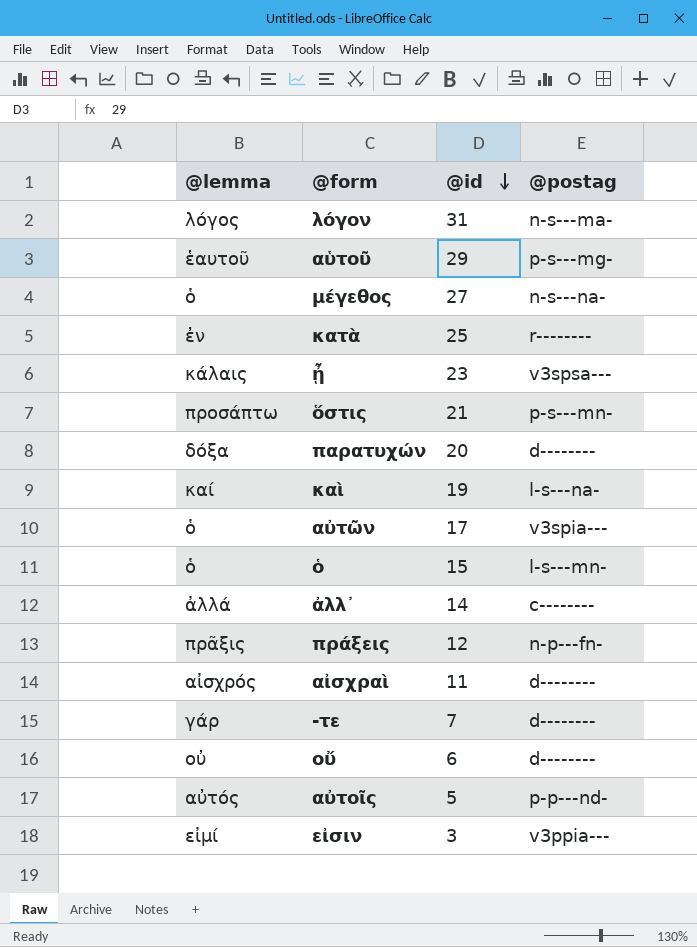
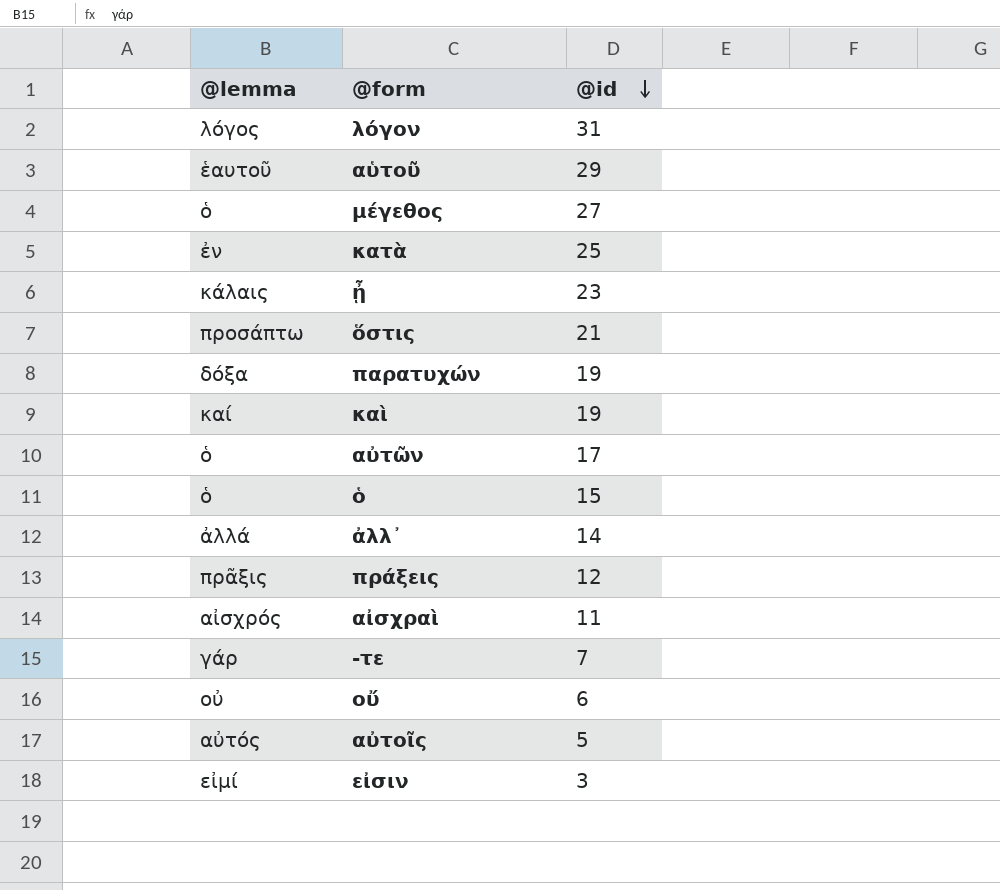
column @postag | position: 4 -> none
παρατυχών | @id: 20 -> 19

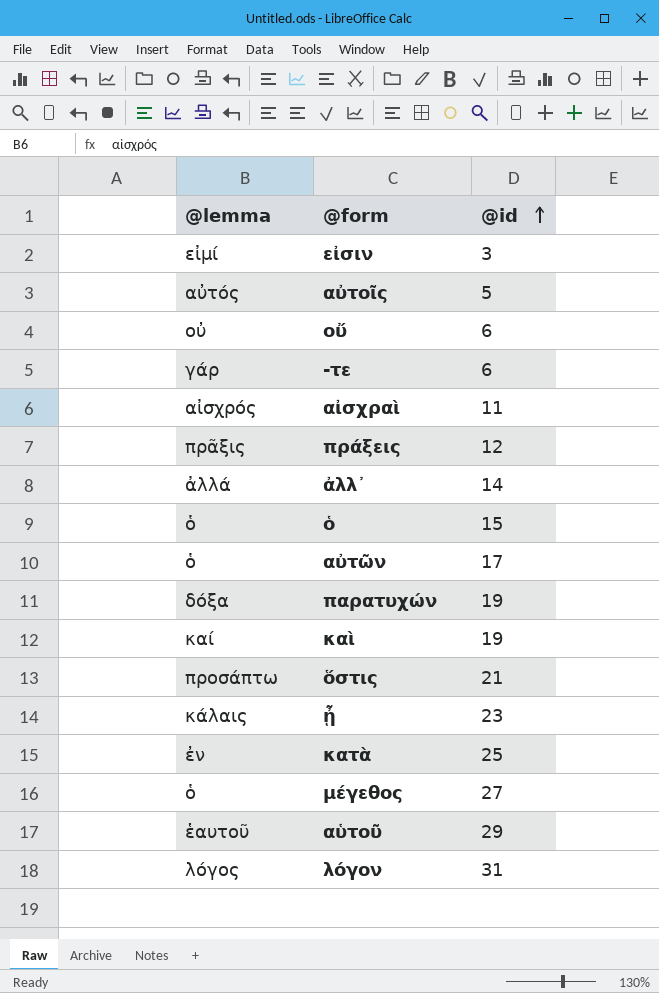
row order: @id descending -> @id ascending
-τε | @id: 7 -> 6

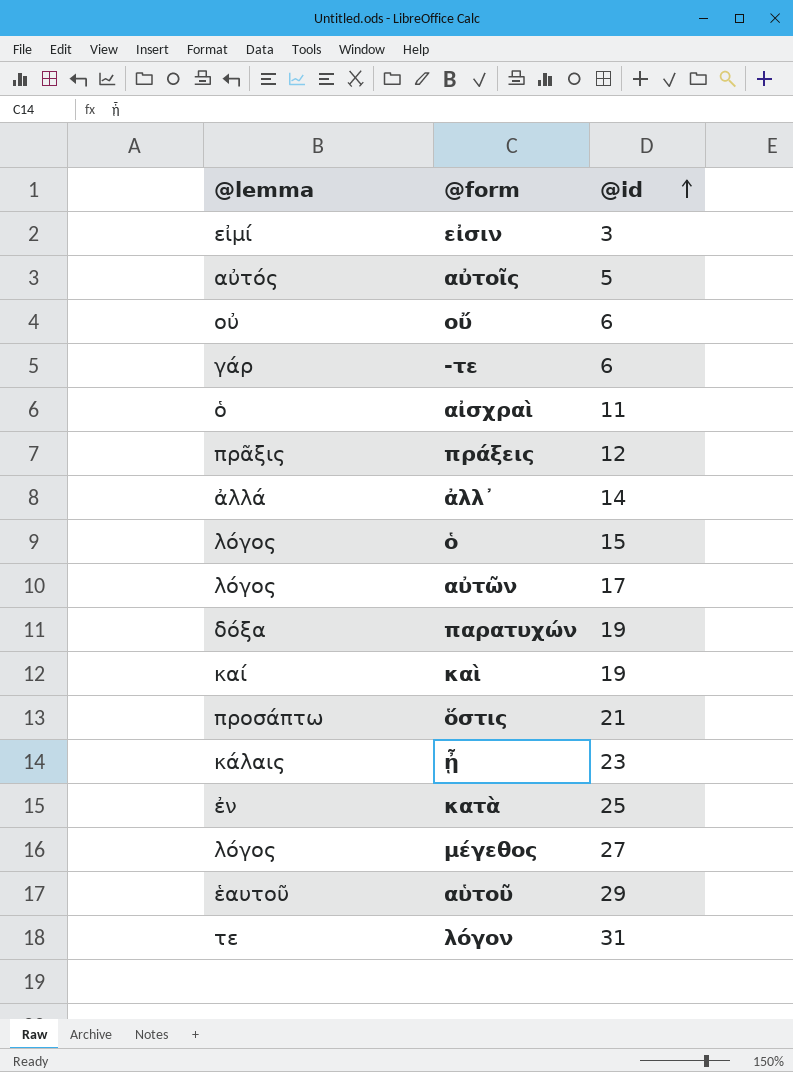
αἰσχραὶ | @lemma: αἰσχρός -> ὁ
ὁ | @lemma: ὁ -> λόγος
αὐτῶν | @lemma: ὁ -> λόγος
μέγεθος | @lemma: ὁ -> λόγος
λόγον | @lemma: λόγος -> τε

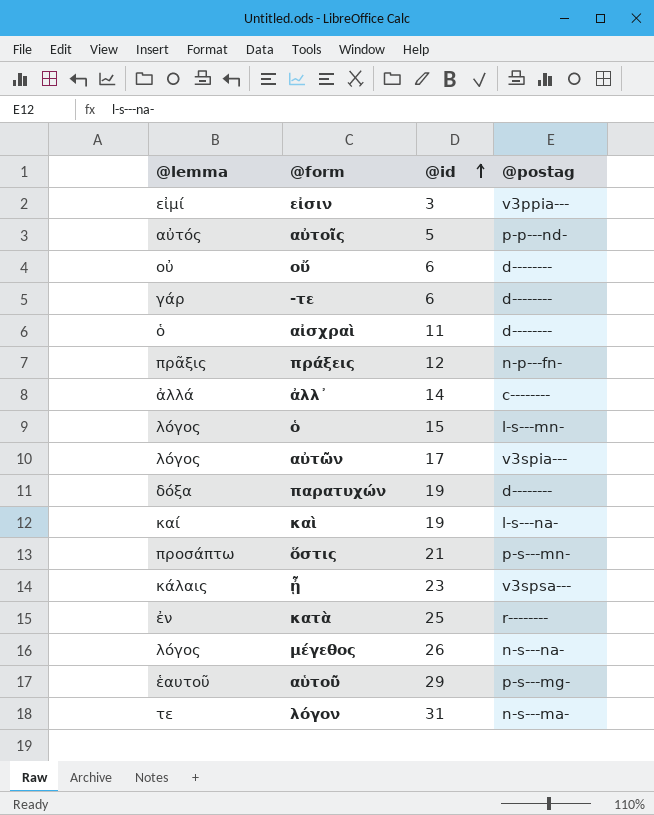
column @postag | position: none -> 4
μέγεθος | @id: 27 -> 26

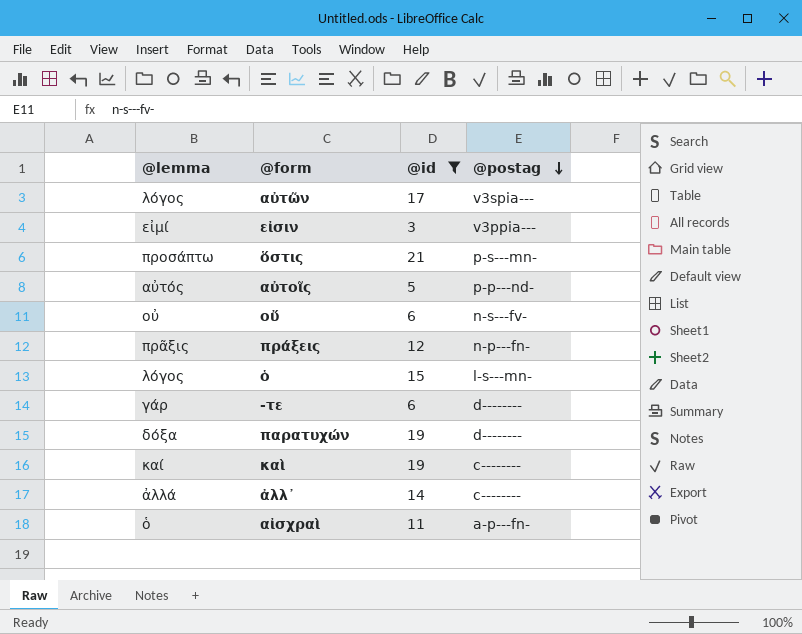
filter: none -> @id <= 21
row order: @id ascending -> @postag descending
οὔ | @postag: d-------- -> n-s---fv-
καὶ | @postag: l-s---na- -> c--------
αἰσχραὶ | @postag: d-------- -> a-p---fn-

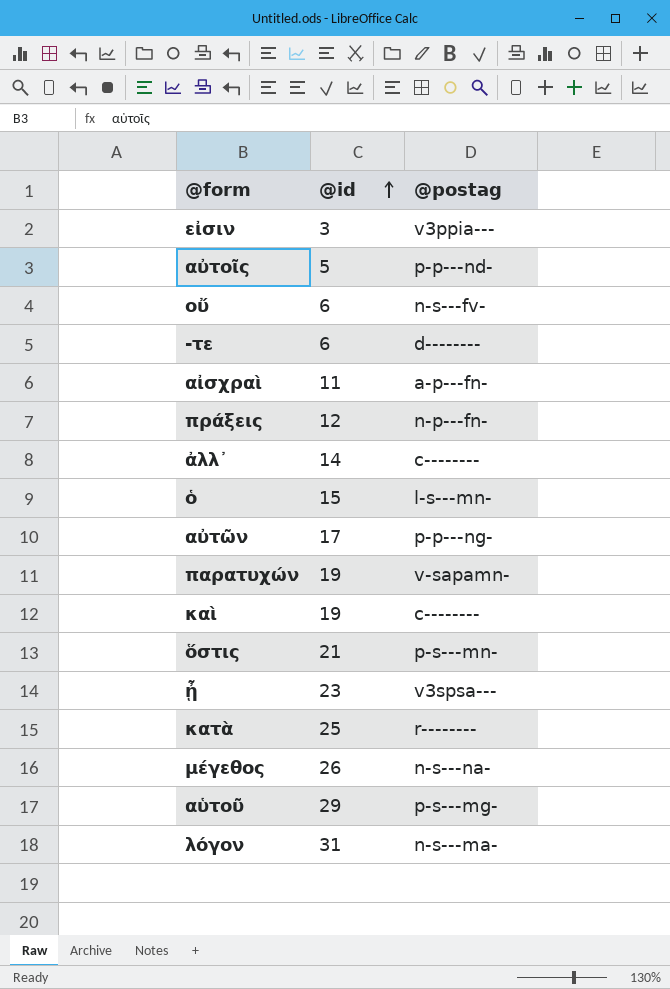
filter: @id <= 21 -> none
row order: @postag descending -> @id ascending
column @lemma | position: 1 -> none
αὐτῶν | @postag: v3spia--- -> p-p---ng-
παρατυχών | @postag: d-------- -> v-sapamn-

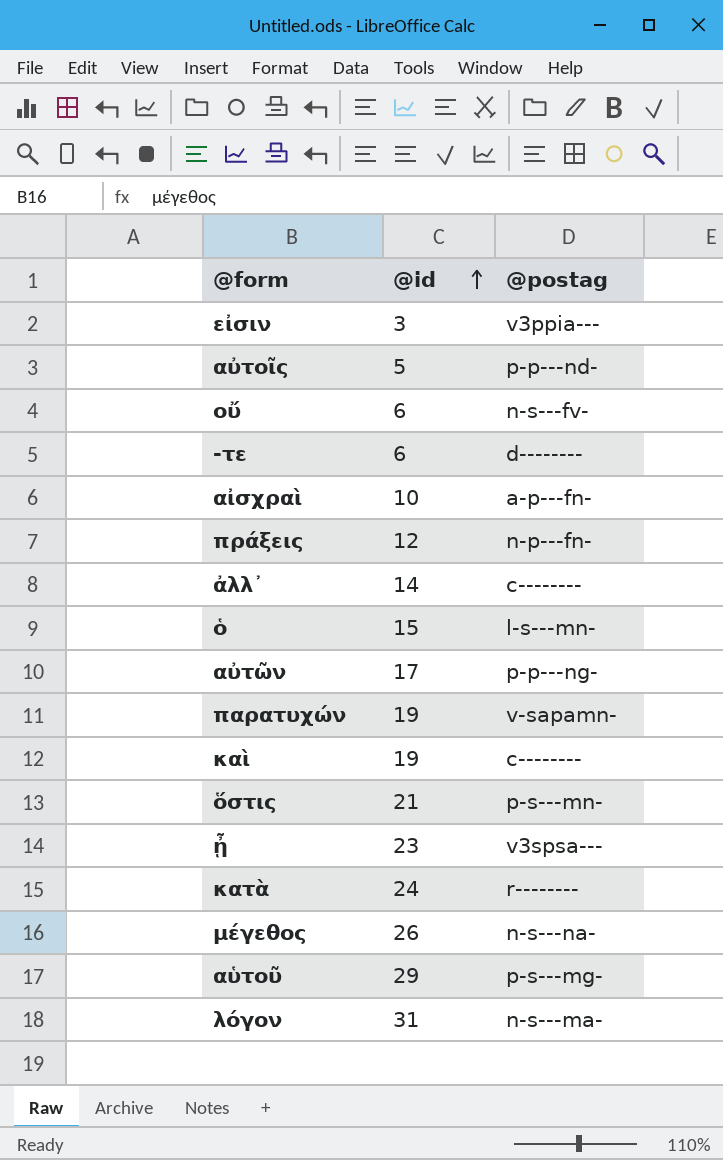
αἰσχραὶ | @id: 11 -> 10
κατὰ | @id: 25 -> 24

